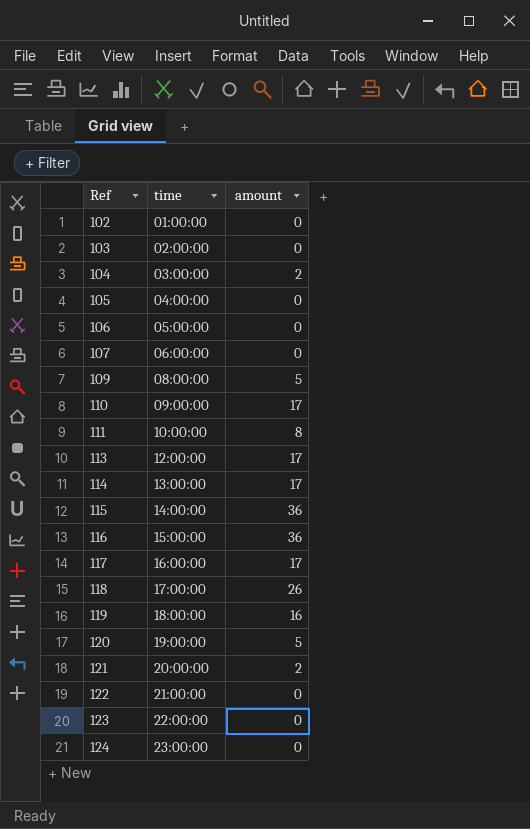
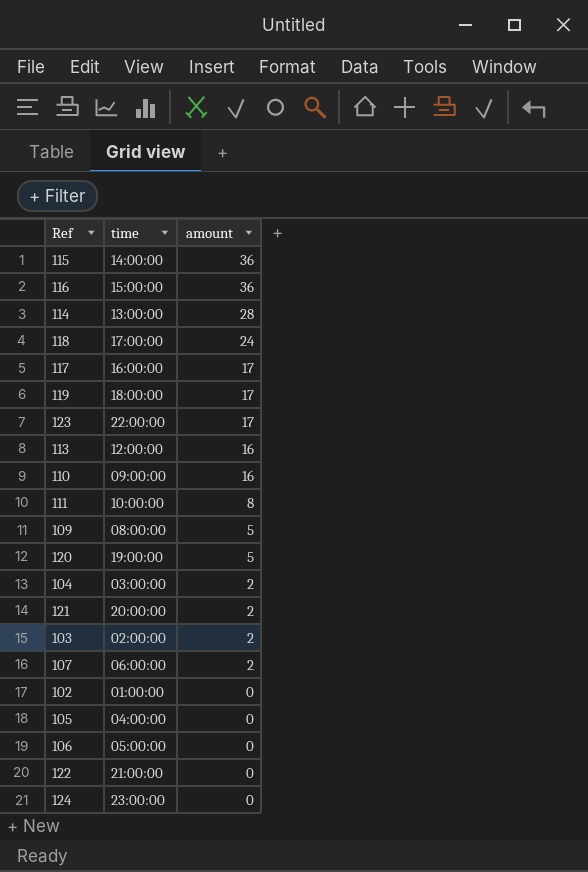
row order: Ref ascending -> amount descending
114 | amount: 17 -> 28
118 | amount: 26 -> 24
119 | amount: 16 -> 17
123 | amount: 0 -> 17
113 | amount: 17 -> 16
110 | amount: 17 -> 16
103 | amount: 0 -> 2
107 | amount: 0 -> 2

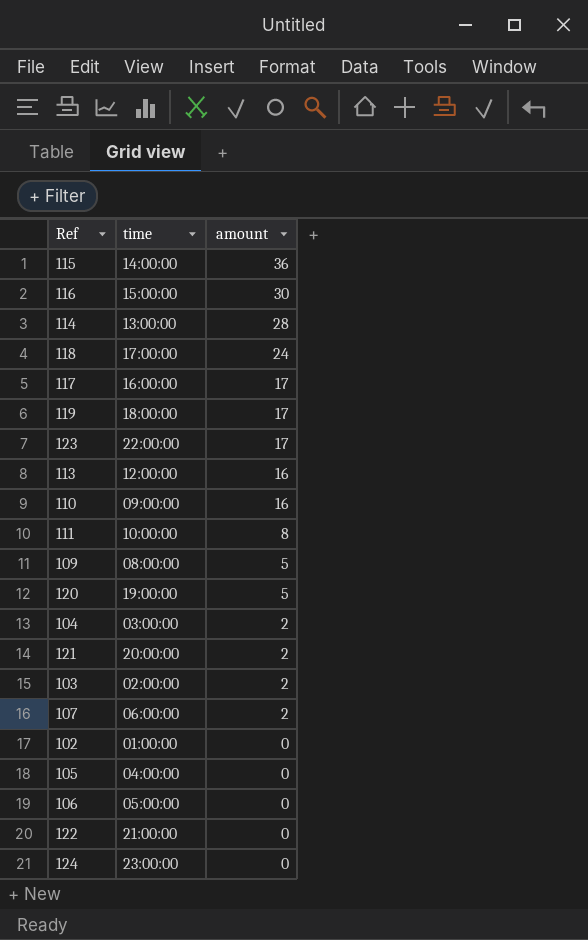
116 | amount: 36 -> 30

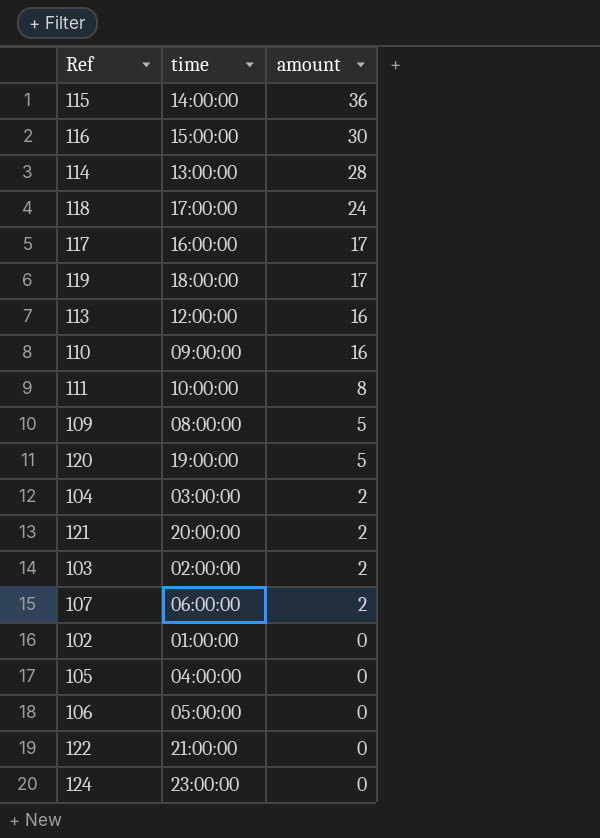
row 123: 22:00:00 | 17 -> none

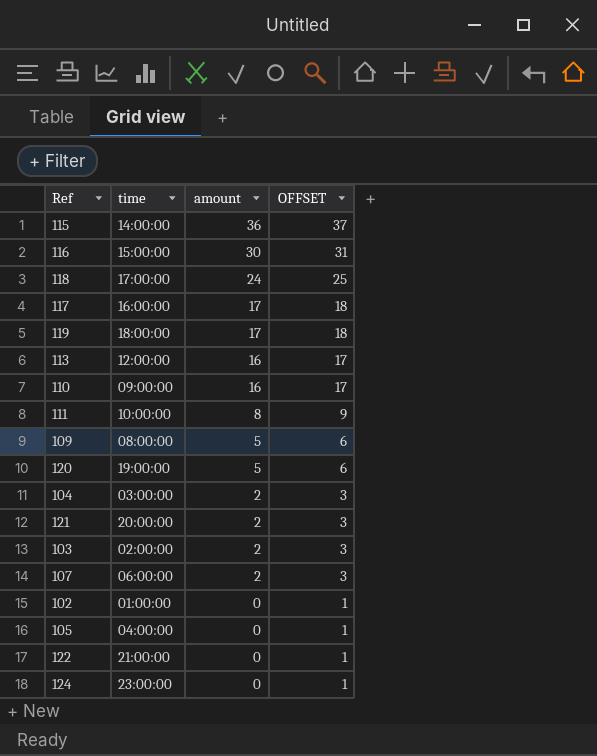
column OFFSET | formula: none -> [amount] + 1
row 114: 13:00:00 | 28 -> none
row 106: 05:00:00 | 0 -> none

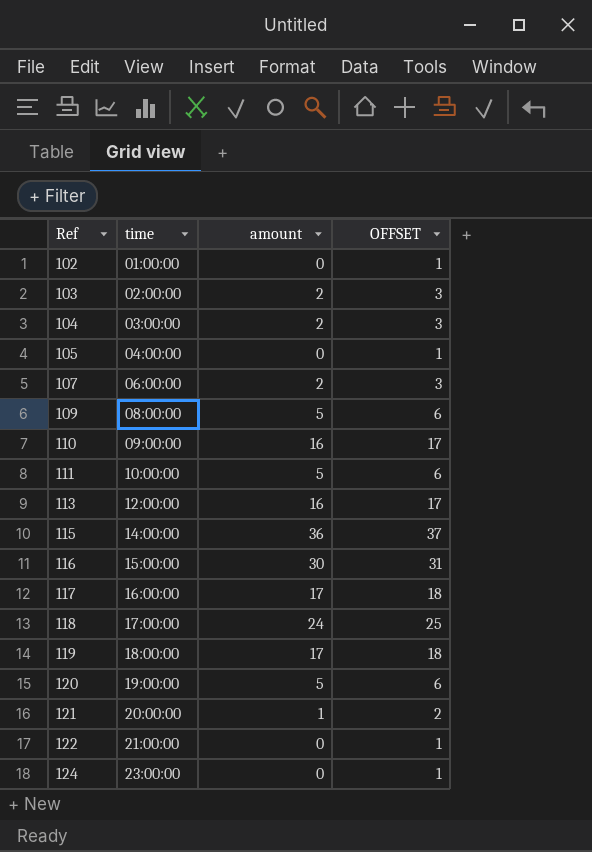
row order: amount descending -> Ref ascending
111 | amount: 8 -> 5
111 | OFFSET: 9 -> 6
121 | amount: 2 -> 1
121 | OFFSET: 3 -> 2

